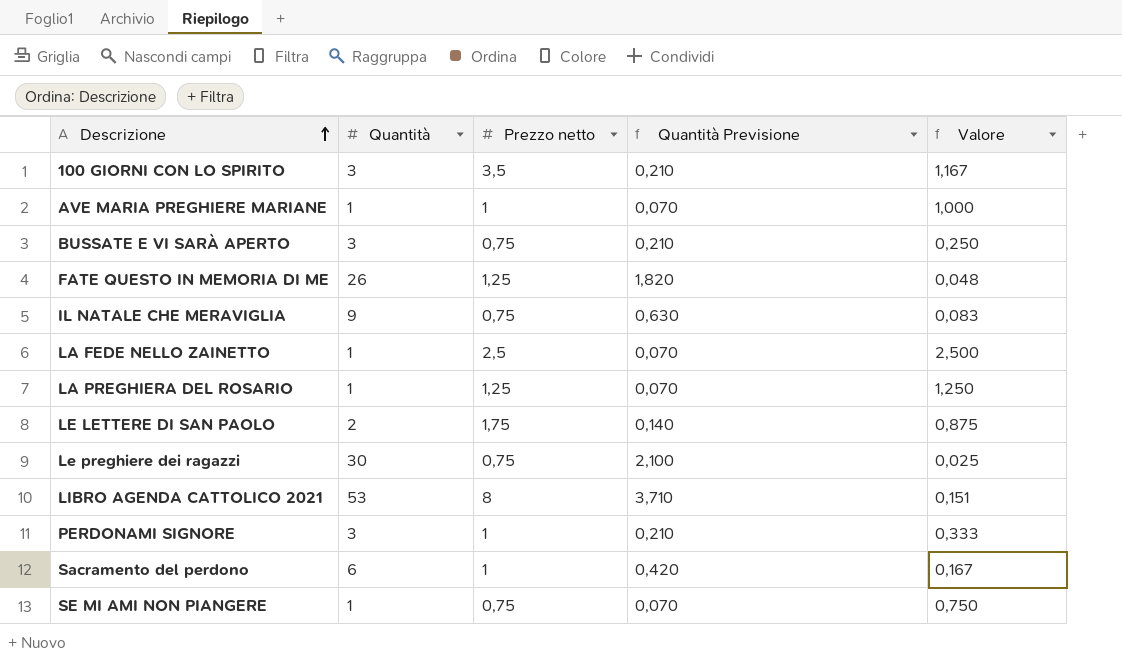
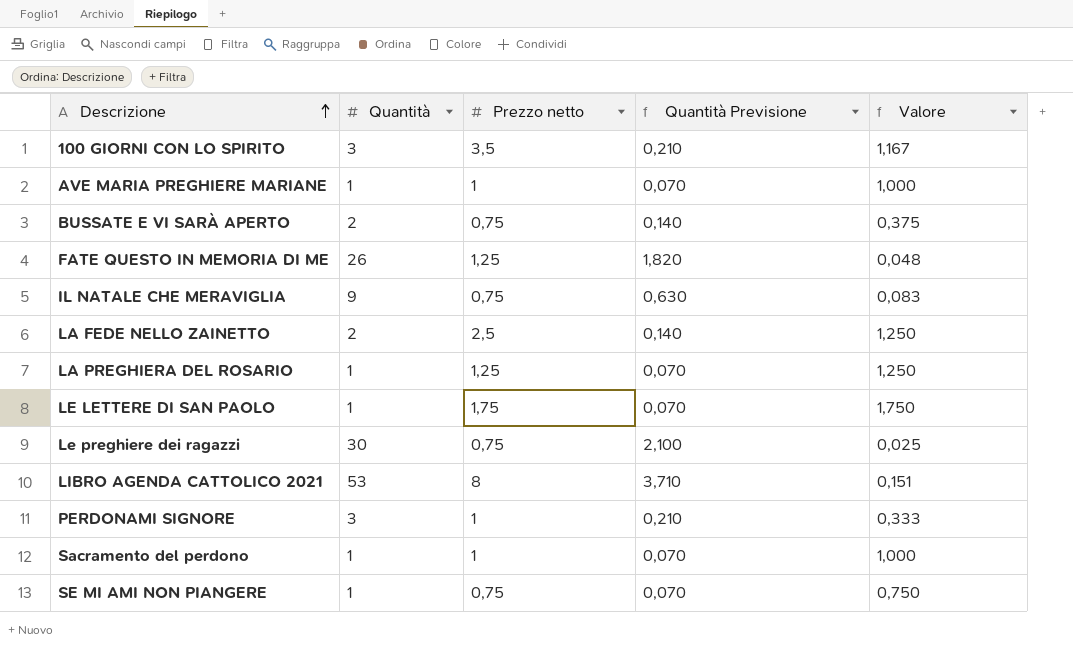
BUSSATE E VI SARÀ APERTO | Quantità: 3 -> 2
BUSSATE E VI SARÀ APERTO | Quantità Previsione: 0,210 -> 0,140
BUSSATE E VI SARÀ APERTO | Valore: 0,250 -> 0,375
LA FEDE NELLO ZAINETTO | Quantità: 1 -> 2
LA FEDE NELLO ZAINETTO | Quantità Previsione: 0,070 -> 0,140
LA FEDE NELLO ZAINETTO | Valore: 2,500 -> 1,250
LE LETTERE DI SAN PAOLO | Quantità: 2 -> 1
LE LETTERE DI SAN PAOLO | Quantità Previsione: 0,140 -> 0,070
LE LETTERE DI SAN PAOLO | Valore: 0,875 -> 1,750
Sacramento del perdono | Quantità: 6 -> 1
Sacramento del perdono | Quantità Previsione: 0,420 -> 0,070
Sacramento del perdono | Valore: 0,167 -> 1,000

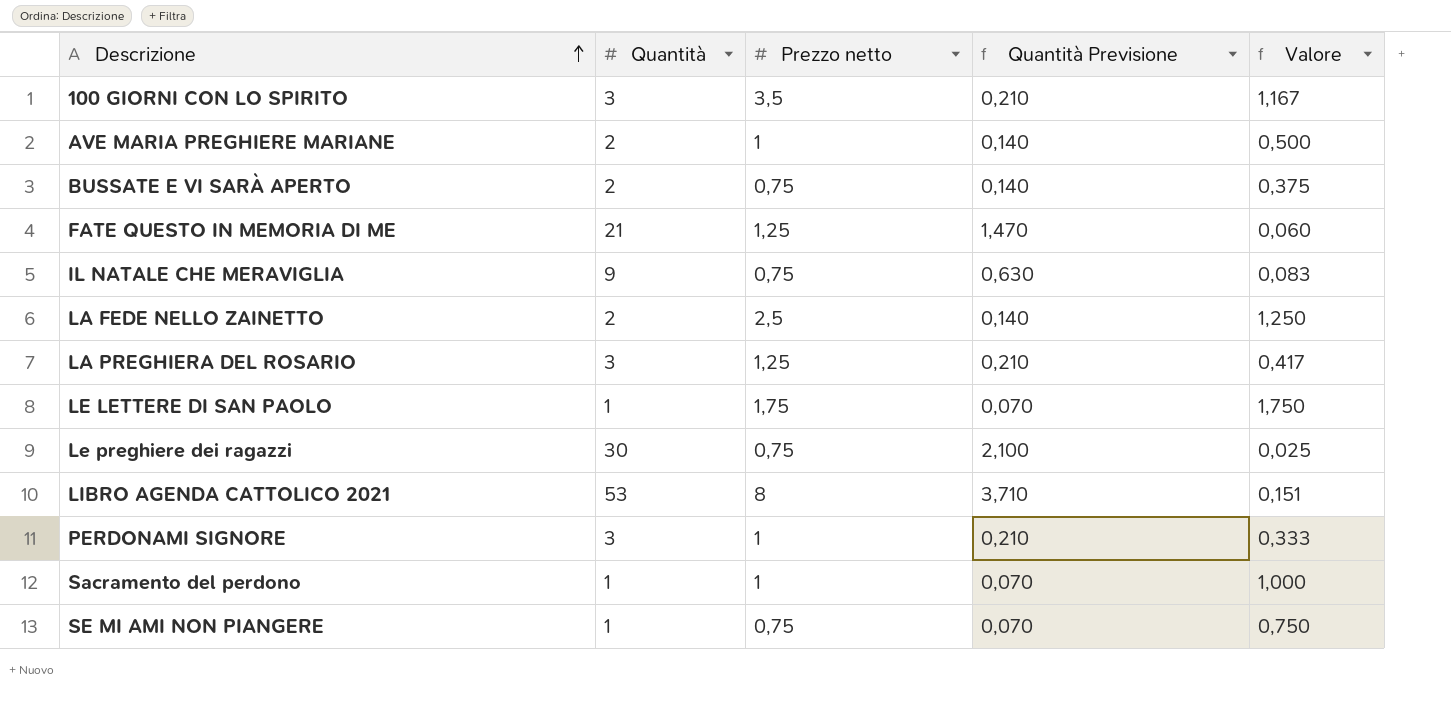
AVE MARIA PREGHIERE MARIANE | Quantità: 1 -> 2
AVE MARIA PREGHIERE MARIANE | Quantità Previsione: 0,070 -> 0,140
AVE MARIA PREGHIERE MARIANE | Valore: 1,000 -> 0,500
FATE QUESTO IN MEMORIA DI ME | Quantità: 26 -> 21
FATE QUESTO IN MEMORIA DI ME | Quantità Previsione: 1,820 -> 1,470
FATE QUESTO IN MEMORIA DI ME | Valore: 0,048 -> 0,060
LA PREGHIERA DEL ROSARIO | Quantità: 1 -> 3
LA PREGHIERA DEL ROSARIO | Quantità Previsione: 0,070 -> 0,210
LA PREGHIERA DEL ROSARIO | Valore: 1,250 -> 0,417

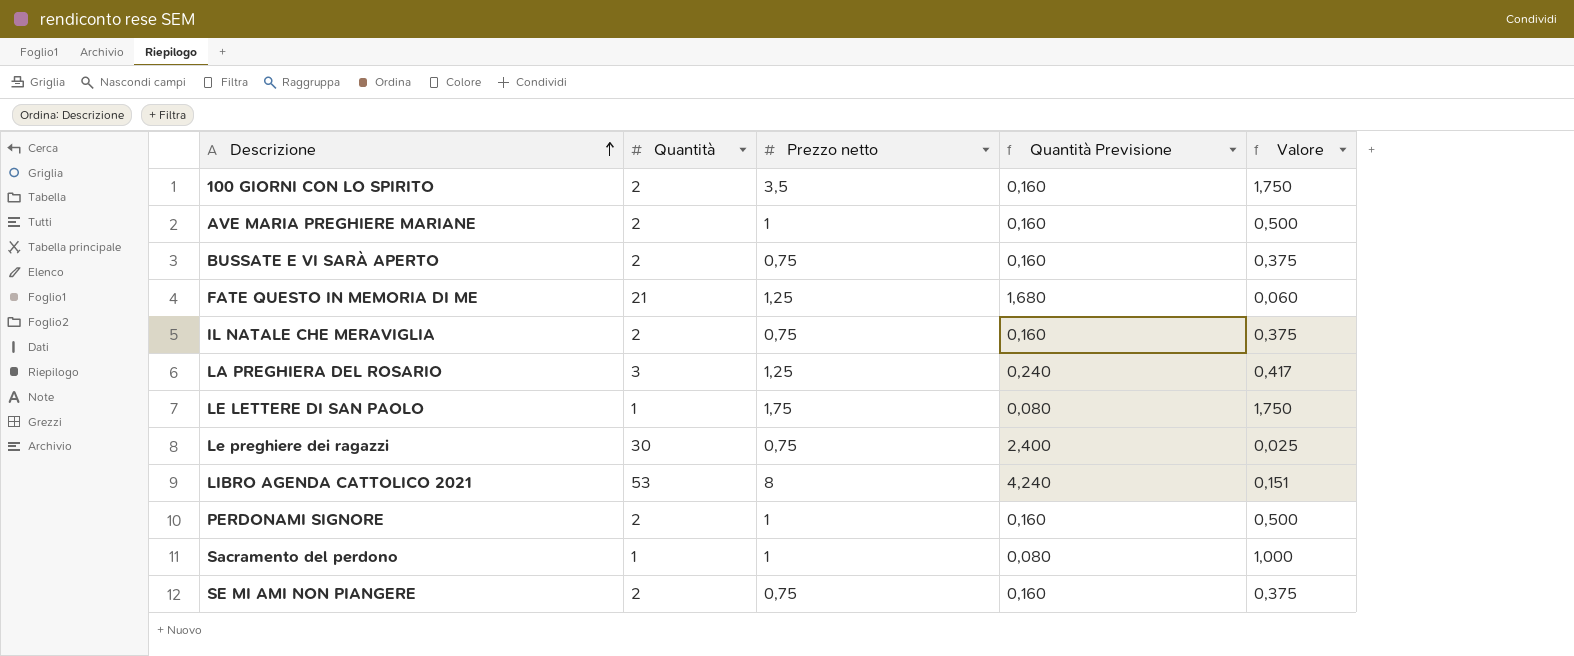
column Quantità Previsione | formula: [Quantità] * 0,07 -> [Quantità] * 0,08
row LA FEDE NELLO ZAINETTO: 2 | 2,5 | 0,140 | 1,250 -> none
100 GIORNI CON LO SPIRITO | Quantità: 3 -> 2
100 GIORNI CON LO SPIRITO | Valore: 1,167 -> 1,750
IL NATALE CHE MERAVIGLIA | Quantità: 9 -> 2
IL NATALE CHE MERAVIGLIA | Valore: 0,083 -> 0,375
PERDONAMI SIGNORE | Quantità: 3 -> 2
PERDONAMI SIGNORE | Valore: 0,333 -> 0,500
SE MI AMI NON PIANGERE | Quantità: 1 -> 2
SE MI AMI NON PIANGERE | Valore: 0,750 -> 0,375

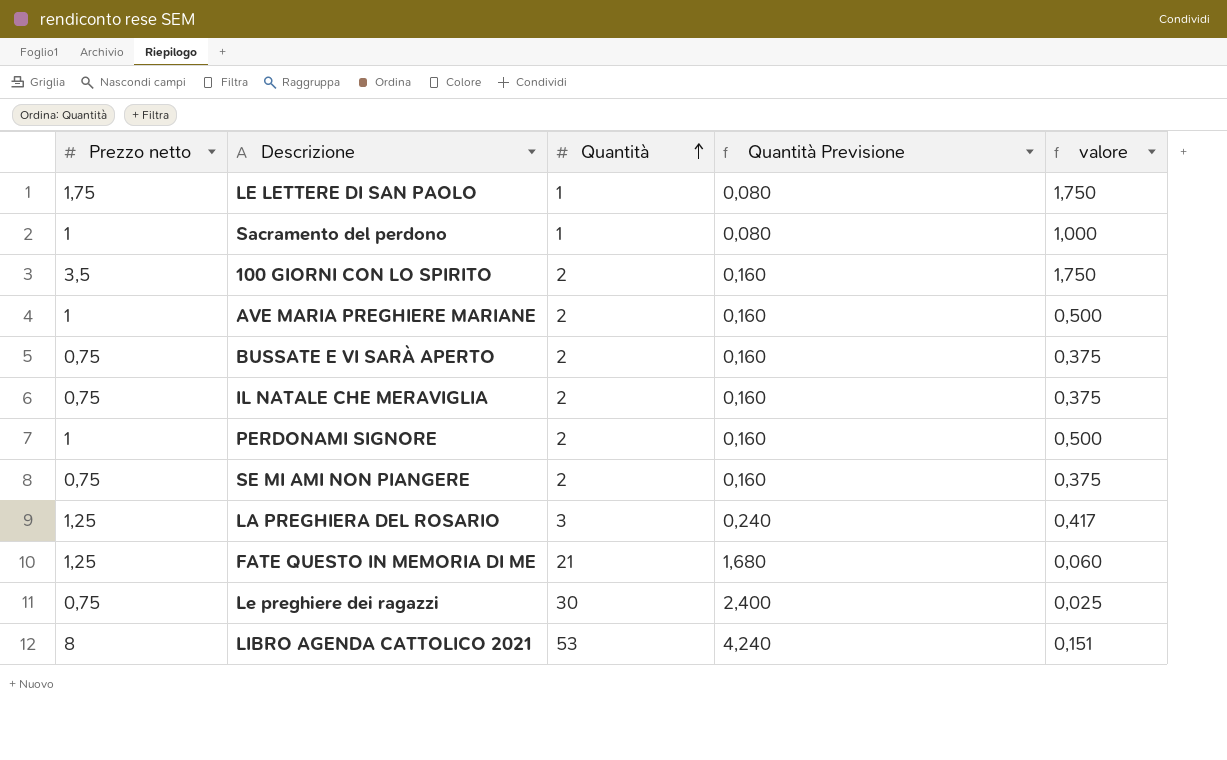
row order: Descrizione ascending -> Quantità ascending
column Prezzo netto | position: 3 -> 1
column name: Valore -> valore

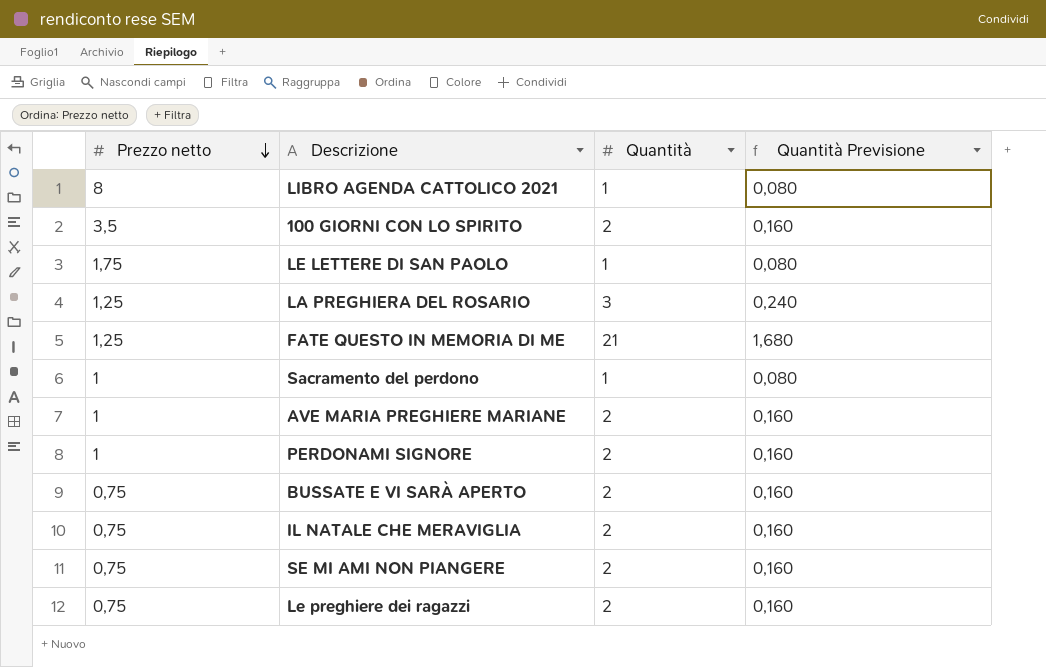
row order: Quantità ascending -> Prezzo netto descending
column valore | formula: [Prezzo netto] / [Quantità] -> none
LIBRO AGENDA CATTOLICO 2021 | Quantità: 53 -> 1
LIBRO AGENDA CATTOLICO 2021 | Quantità Previsione: 4,240 -> 0,080
Le preghiere dei ragazzi | Quantità: 30 -> 2
Le preghiere dei ragazzi | Quantità Previsione: 2,400 -> 0,160

